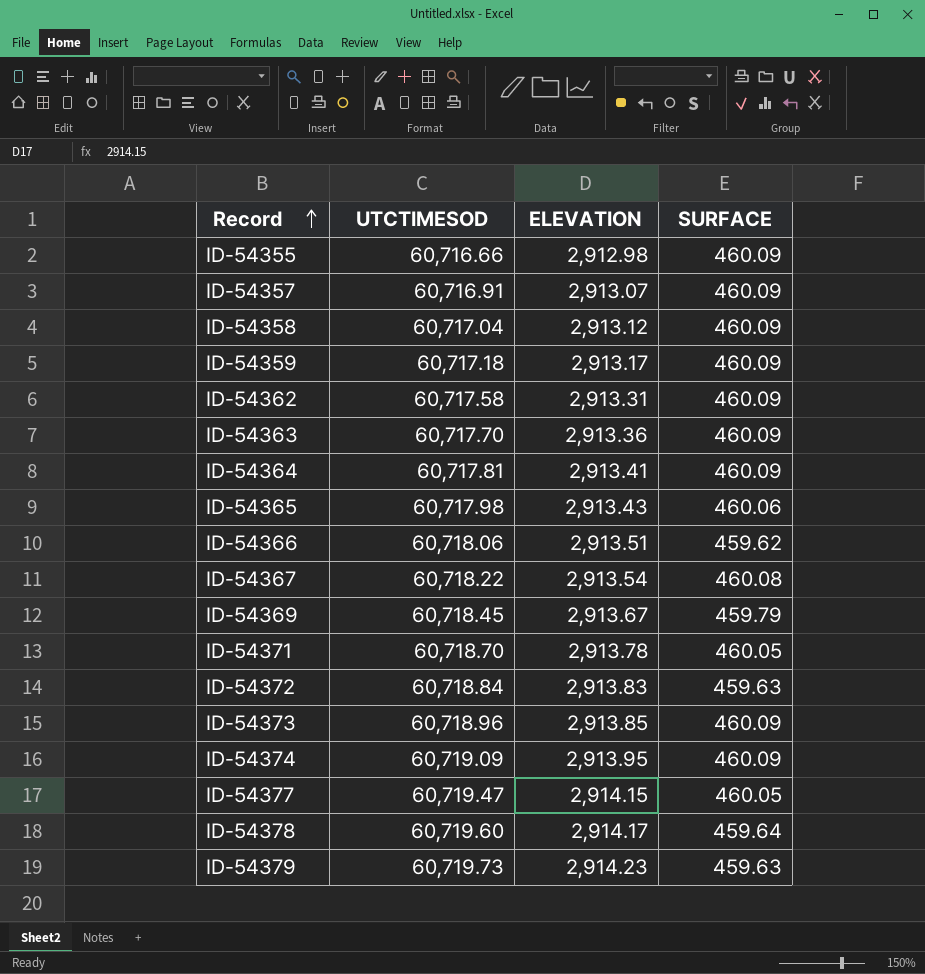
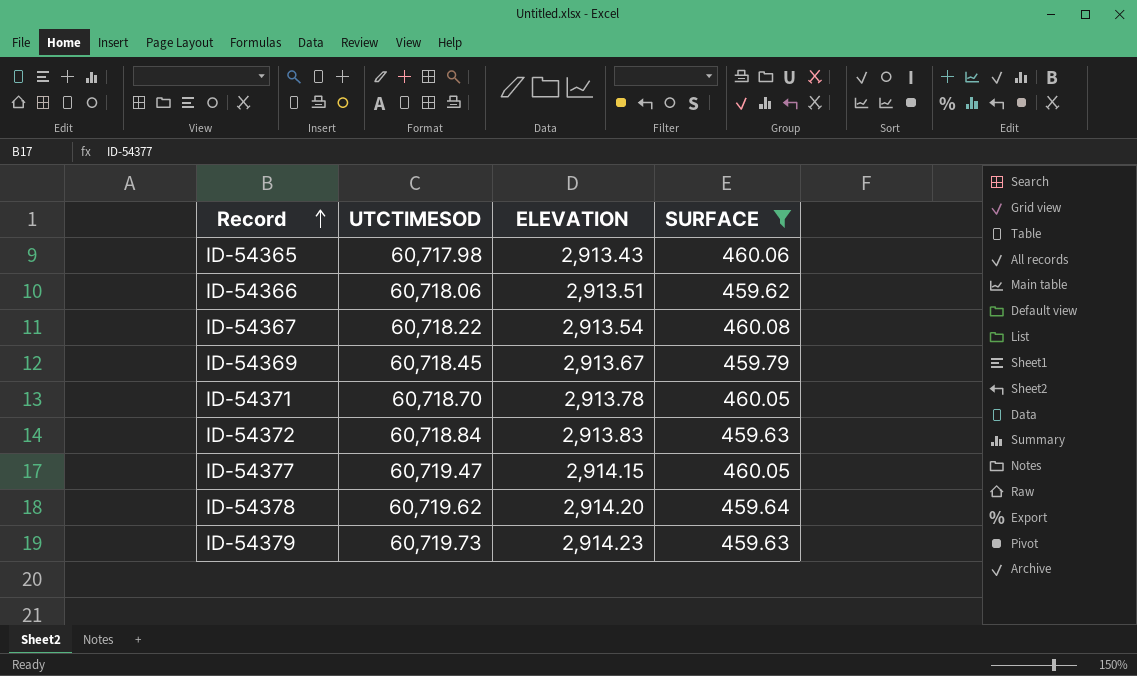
filter: none -> SURFACE != 460.09
ID-54378 | UTCTIMESOD: 60,719.60 -> 60,719.62
ID-54378 | ELEVATION: 2,914.17 -> 2,914.20

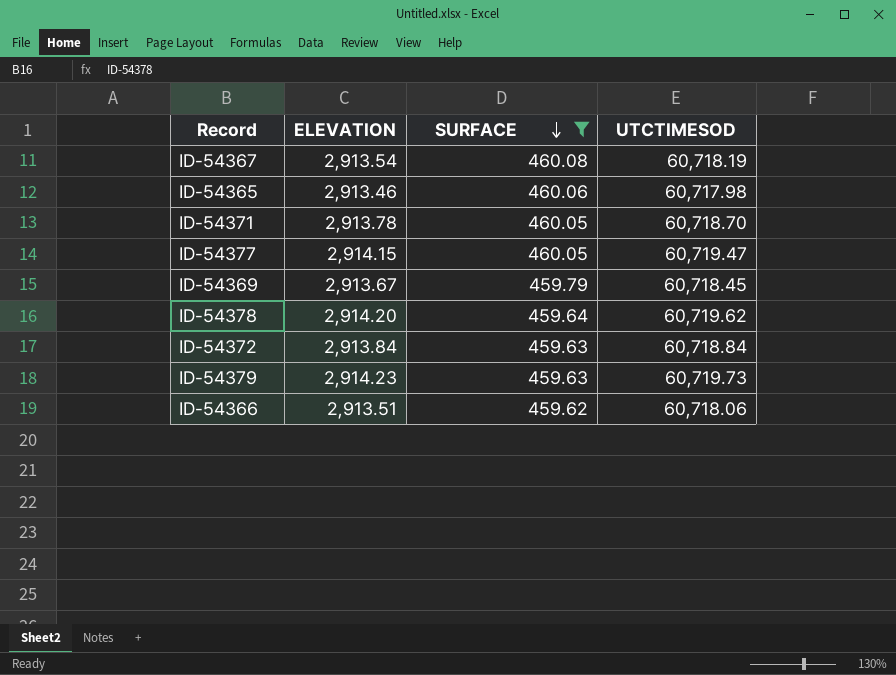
row order: Record ascending -> SURFACE descending
column UTCTIMESOD | position: 2 -> 4
ID-54367 | UTCTIMESOD: 60,718.22 -> 60,718.19
ID-54365 | ELEVATION: 2,913.43 -> 2,913.46
ID-54372 | ELEVATION: 2,913.83 -> 2,913.84

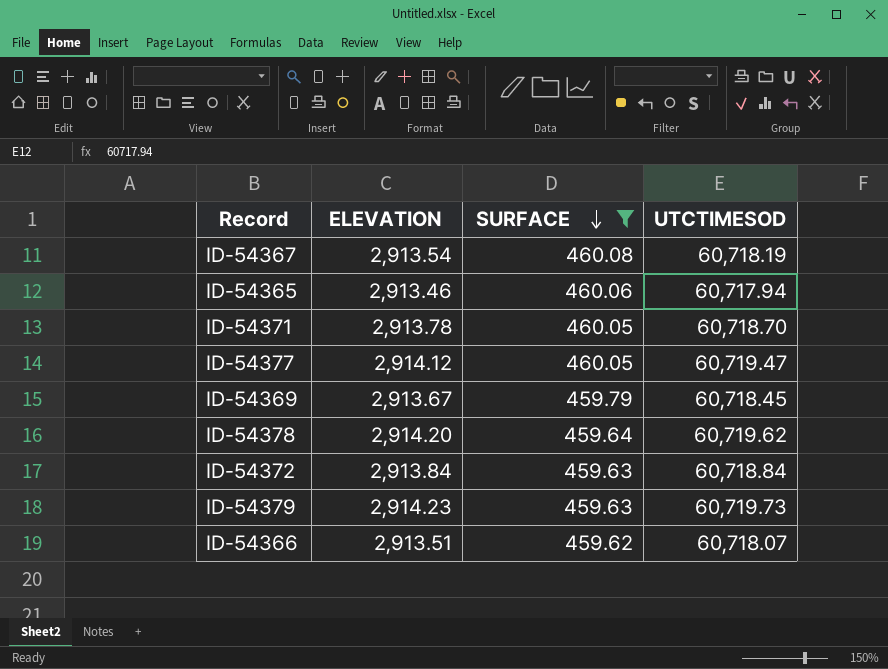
ID-54365 | UTCTIMESOD: 60,717.98 -> 60,717.94
ID-54377 | ELEVATION: 2,914.15 -> 2,914.12
ID-54366 | UTCTIMESOD: 60,718.06 -> 60,718.07

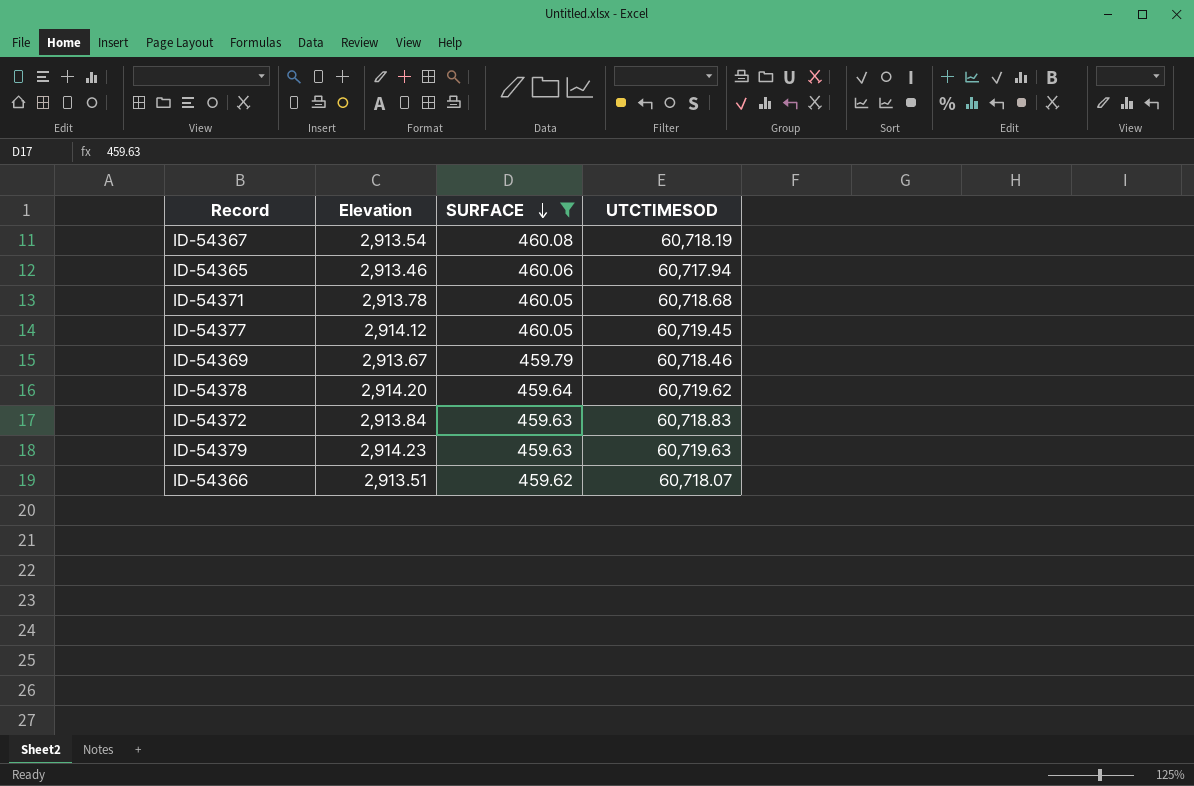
column name: ELEVATION -> Elevation
ID-54371 | UTCTIMESOD: 60,718.70 -> 60,718.68
ID-54377 | UTCTIMESOD: 60,719.47 -> 60,719.45
ID-54369 | UTCTIMESOD: 60,718.45 -> 60,718.46
ID-54372 | UTCTIMESOD: 60,718.84 -> 60,718.83
ID-54379 | UTCTIMESOD: 60,719.73 -> 60,719.63

